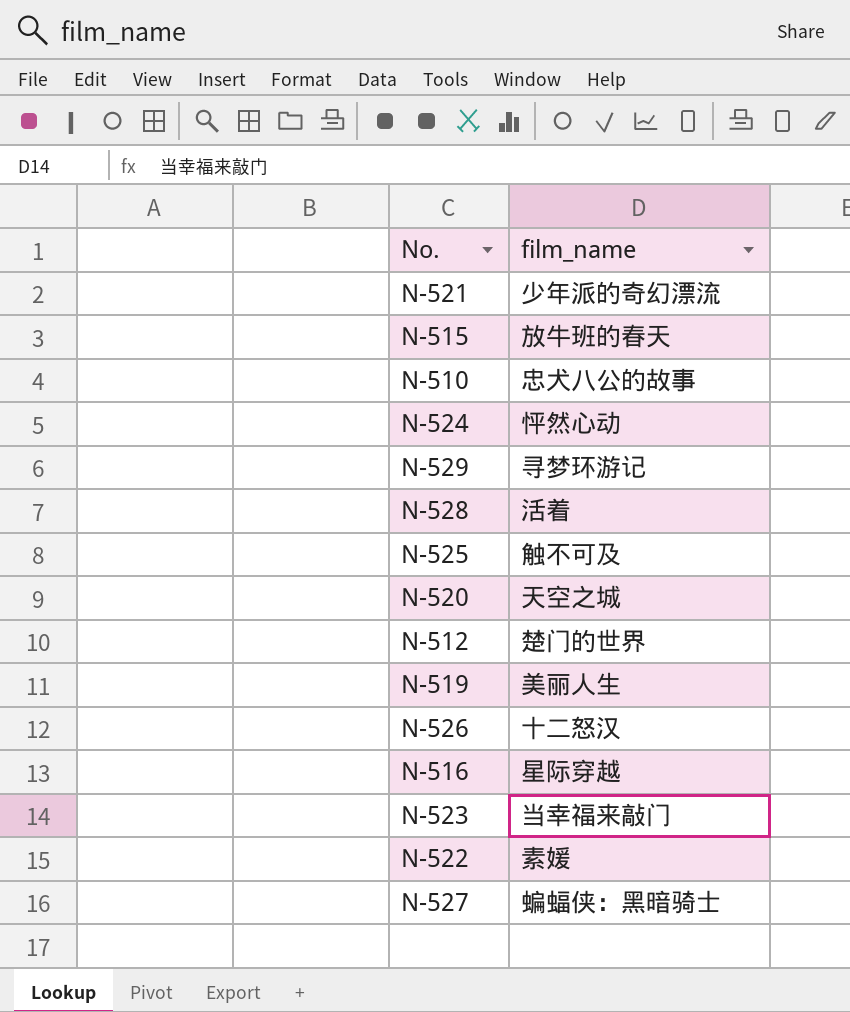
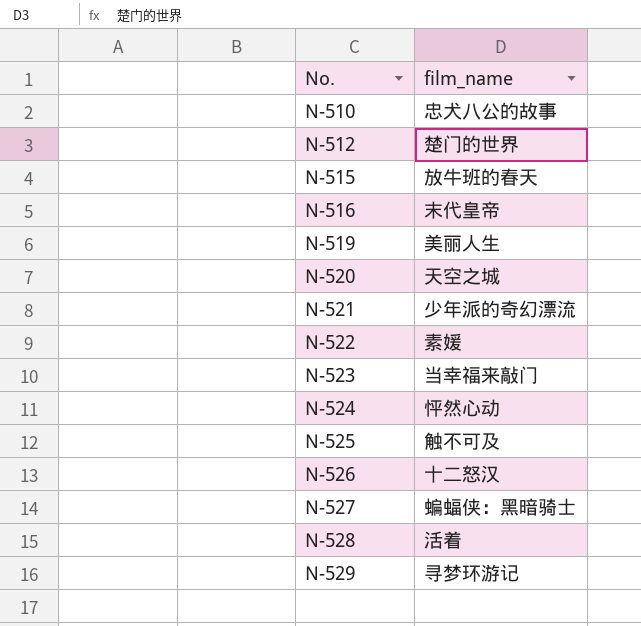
row order: none -> No. ascending
N-516 | film_name: 星际穿越 -> 末代皇帝

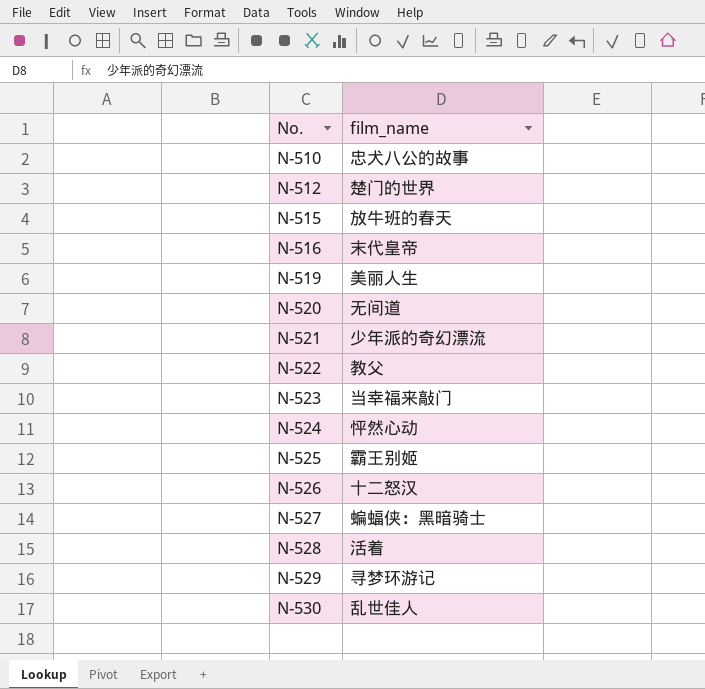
N-520 | film_name: 天空之城 -> 无间道
N-522 | film_name: 素媛 -> 教父
N-525 | film_name: 触不可及 -> 霸王别姬
row N-530: none -> 乱世佳人

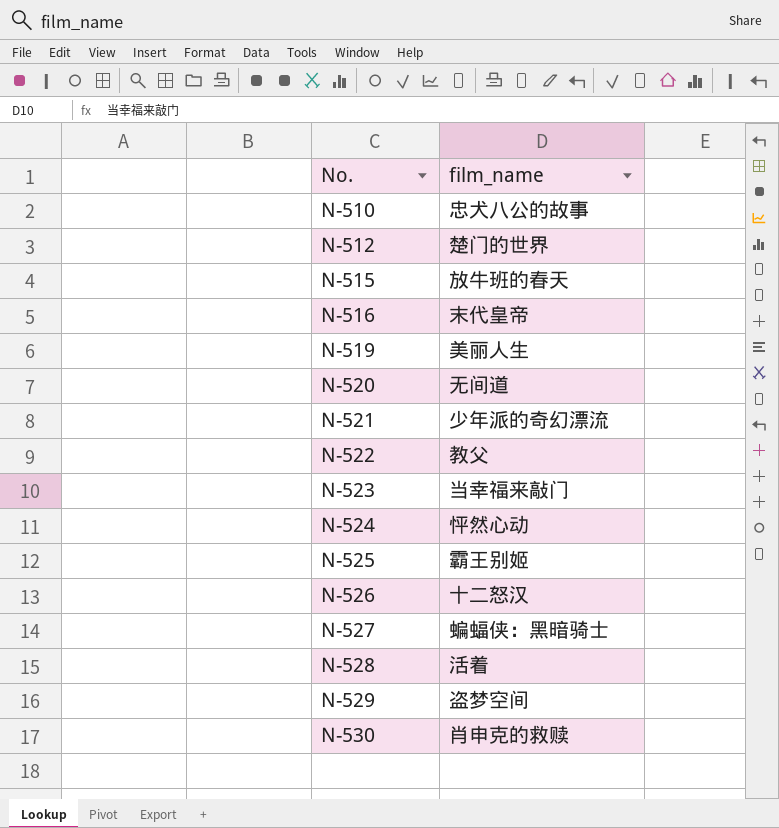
N-529 | film_name: 寻梦环游记 -> 盗梦空间
N-530 | film_name: 乱世佳人 -> 肖申克的救赎

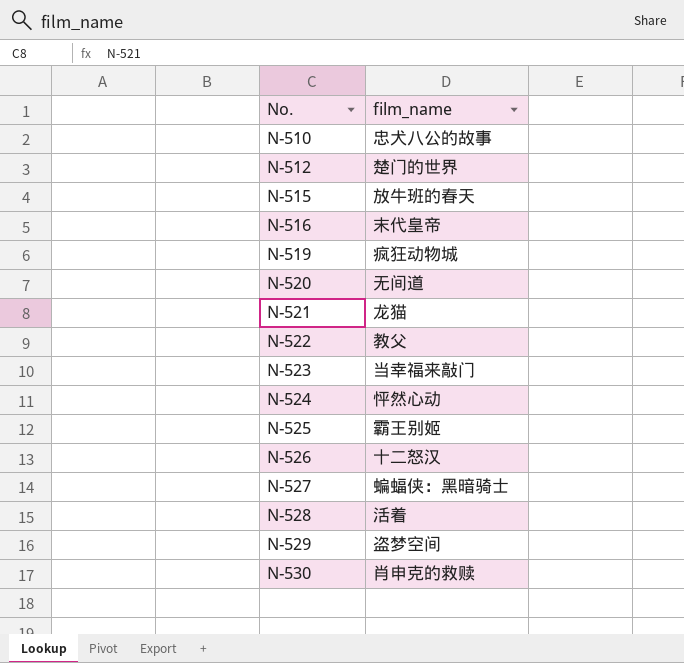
N-519 | film_name: 美丽人生 -> 疯狂动物城
N-521 | film_name: 少年派的奇幻漂流 -> 龙猫

